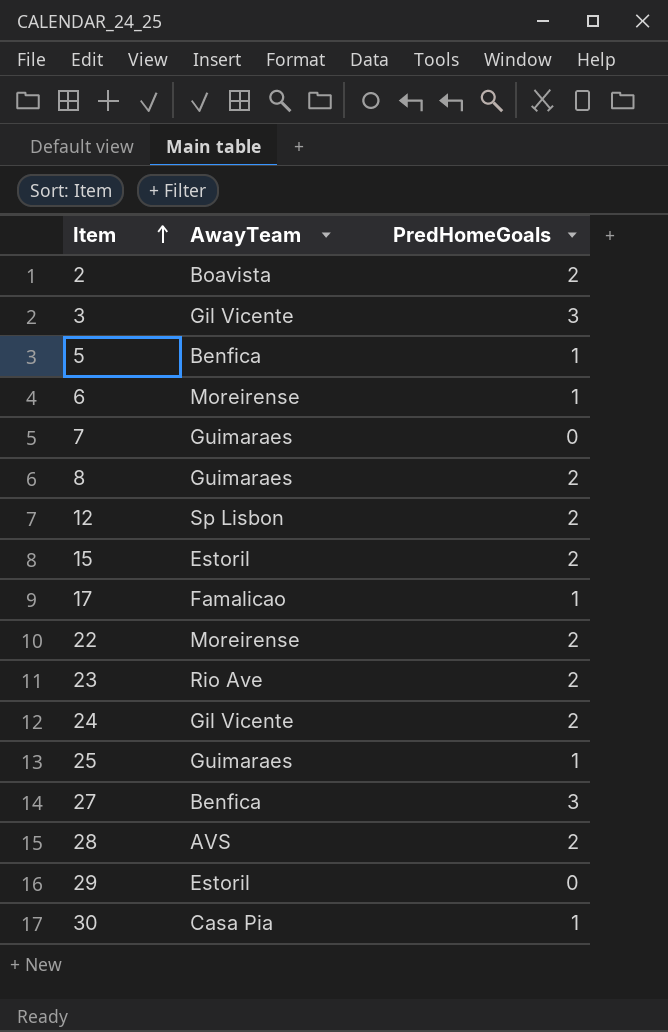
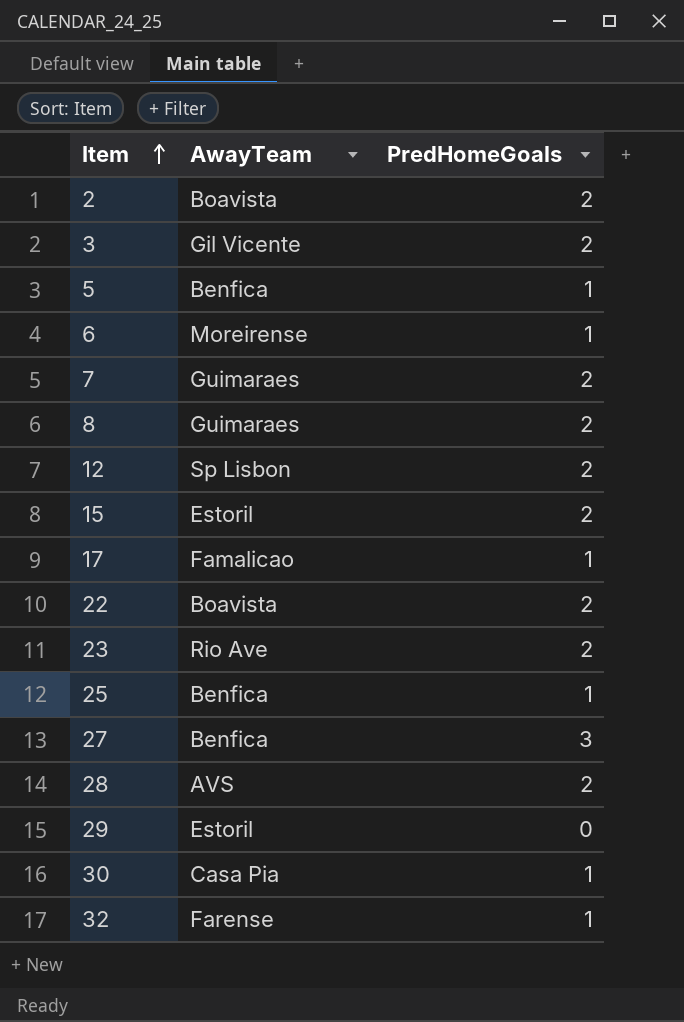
row 24: Gil Vicente | 2 -> none
3 | PredHomeGoals: 3 -> 2
7 | PredHomeGoals: 0 -> 2
22 | AwayTeam: Moreirense -> Boavista
25 | AwayTeam: Guimaraes -> Benfica
row 32: none -> Farense | 1

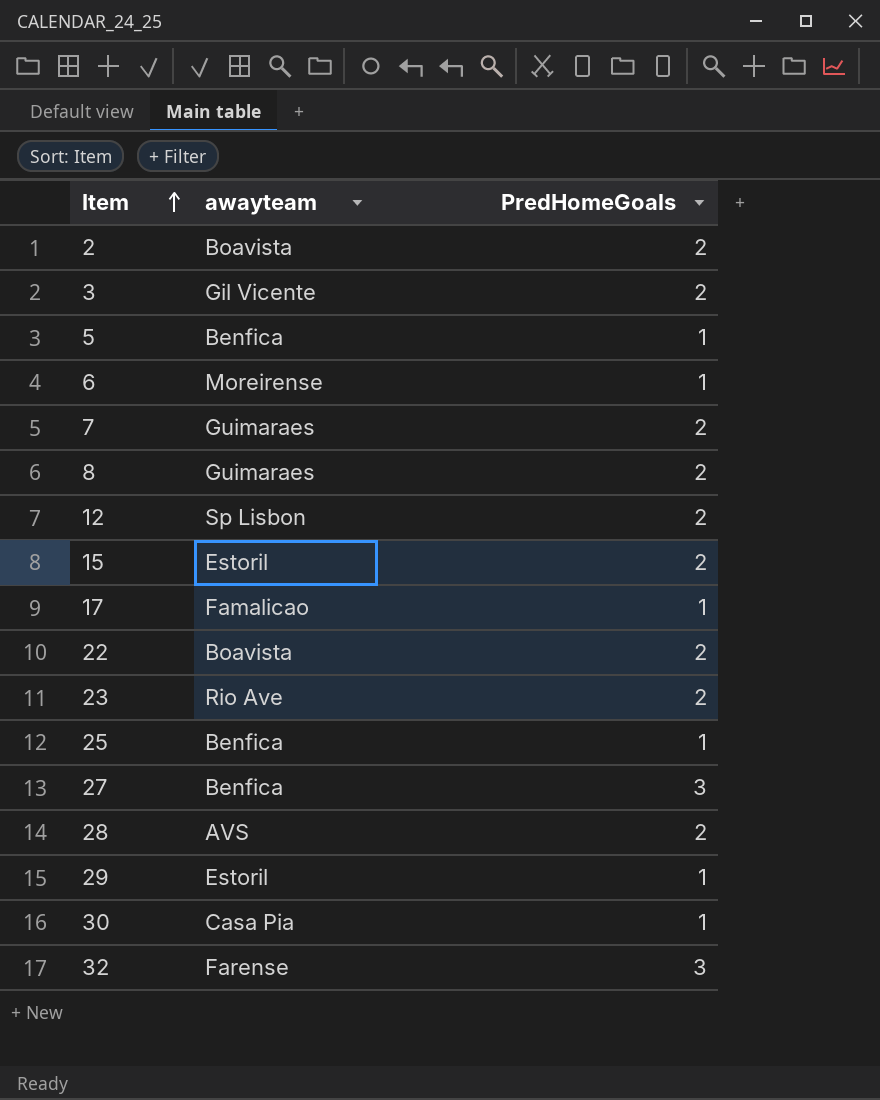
column name: AwayTeam -> awayteam
29 | PredHomeGoals: 0 -> 1
32 | PredHomeGoals: 1 -> 3

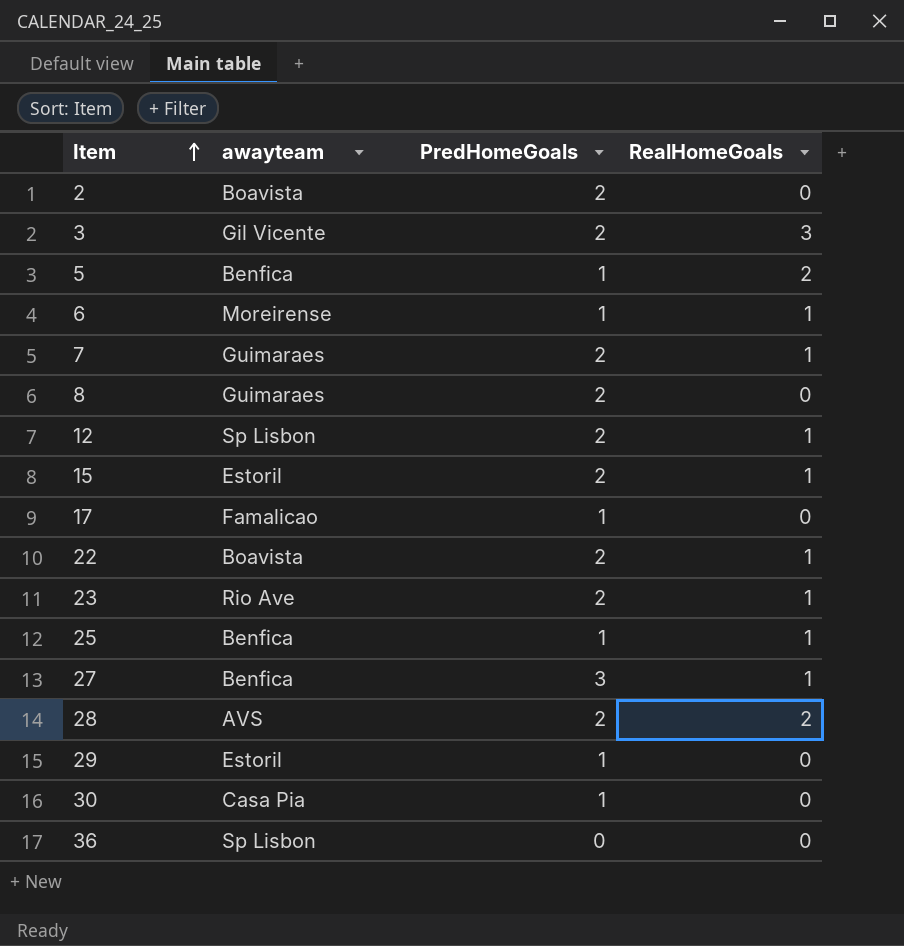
column RealHomeGoals | position: none -> 4
row 32: Farense | 3 -> none
row 36: none -> Sp Lisbon | 0 | 0

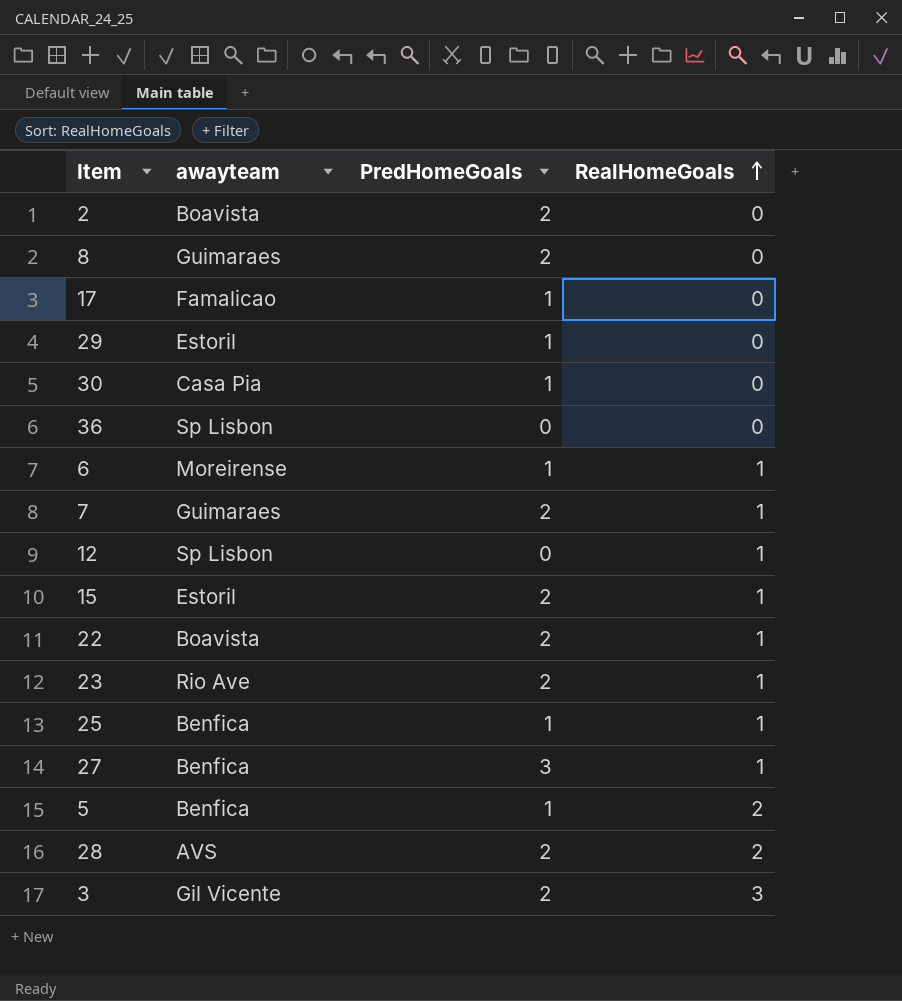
row order: Item ascending -> RealHomeGoals ascending
12 | PredHomeGoals: 2 -> 0

